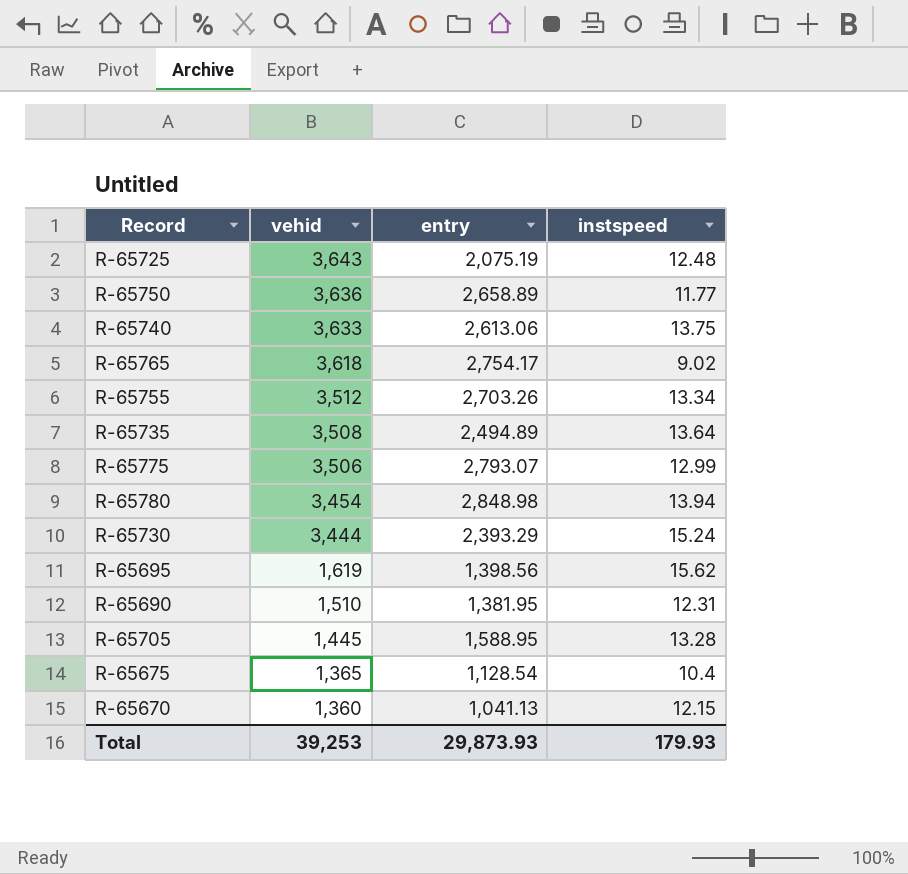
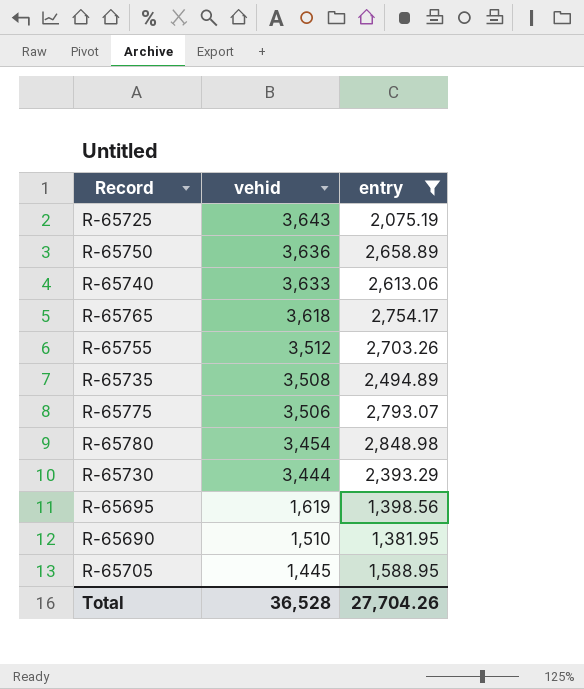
filter: none -> entry >= 1,381.95
column instspeed | position: 4 -> none
Total | vehid: 39,253 -> 36,528
Total | entry: 29,873.93 -> 27,704.26

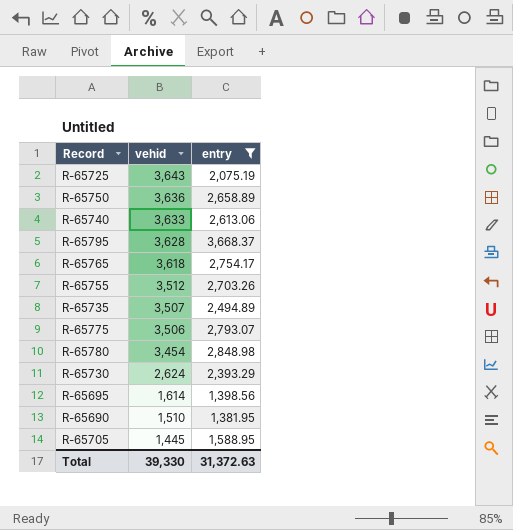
row R-65795: none -> 3,628 | 3,668.37
R-65735 | vehid: 3,508 -> 3,507
R-65730 | vehid: 3,444 -> 2,624
R-65695 | vehid: 1,619 -> 1,614
Total | vehid: 36,528 -> 39,330
Total | entry: 27,704.26 -> 31,372.63

